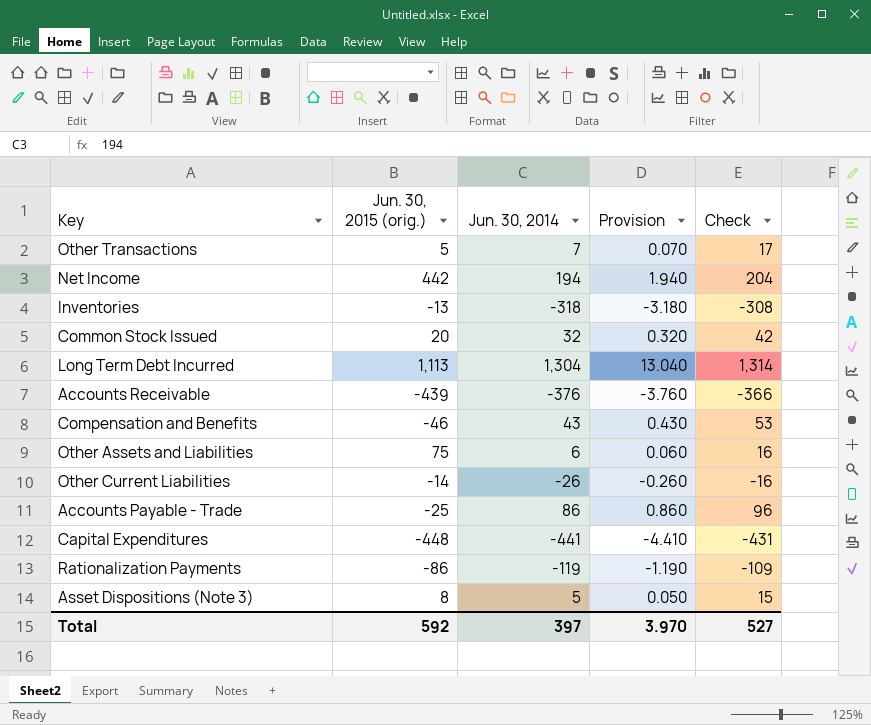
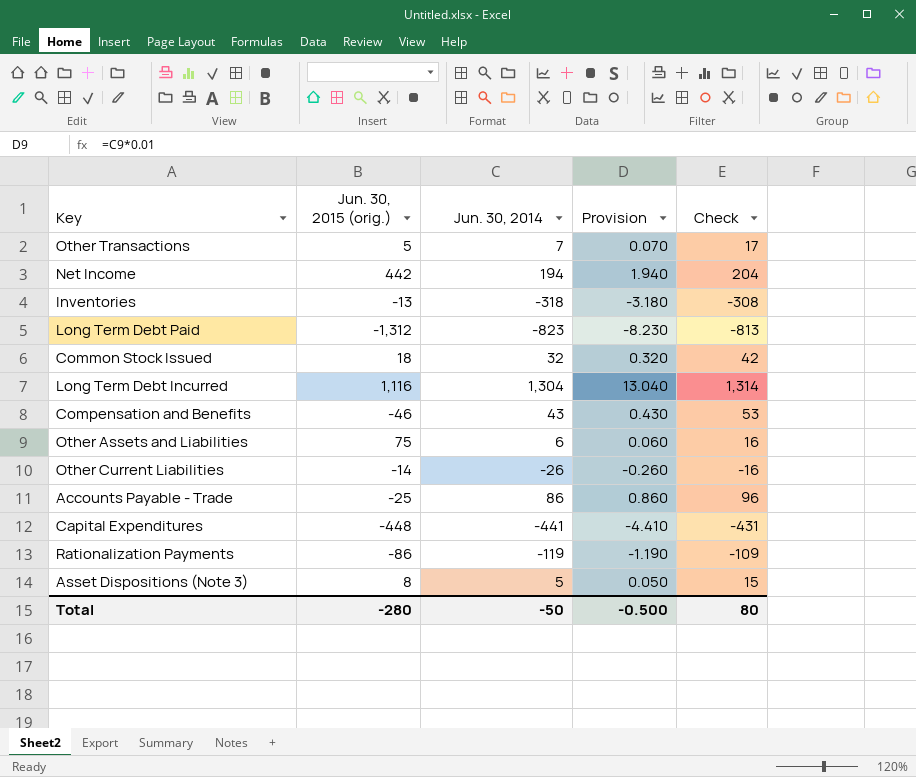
row Accounts Receivable: -439 | -376 | -3.760 | -366 -> none
row Long Term Debt Paid: none -> -1,312 | -823 | -8.230 | -813
Common Stock Issued | Jun. 30, 2015 (orig.): 20 -> 18
Long Term Debt Incurred | Jun. 30, 2015 (orig.): 1,113 -> 1,116
Total | Jun. 30, 2015 (orig.): 592 -> -280
Total | Jun. 30, 2014: 397 -> -50
Total | Provision: 3.970 -> -0.500
Total | Check: 527 -> 80

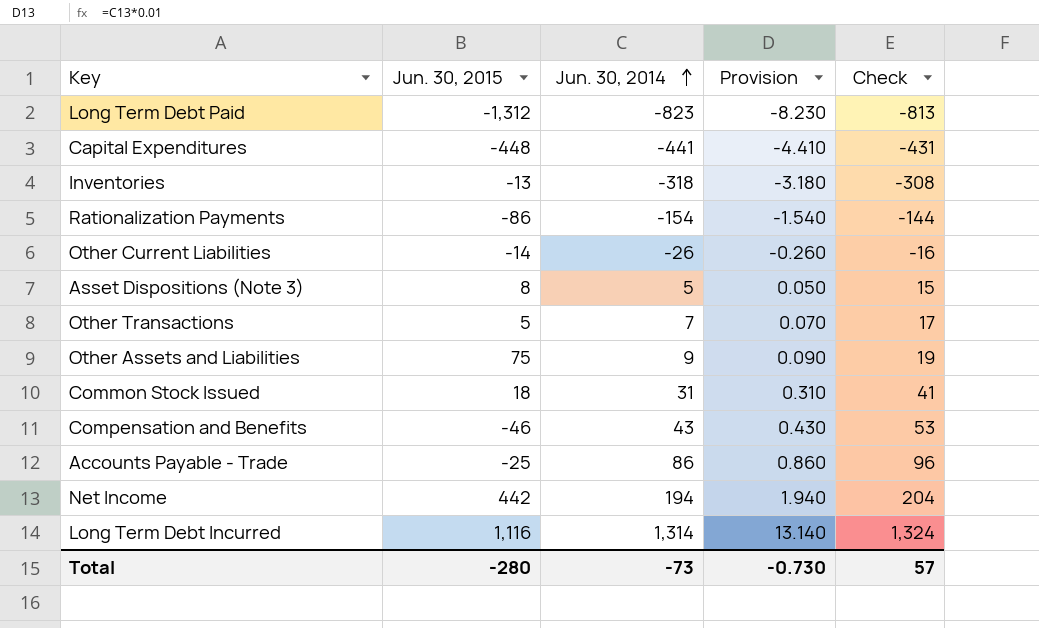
row order: none -> Jun. 30, 2014 ascending
column name: Jun. 30, 2015 (orig.) -> Jun. 30, 2015
Rationalization Payments | Jun. 30, 2014: -119 -> -154
Rationalization Payments | Provision: -1.190 -> -1.540
Rationalization Payments | Check: -109 -> -144
Other Assets and Liabilities | Jun. 30, 2014: 6 -> 9
Other Assets and Liabilities | Provision: 0.060 -> 0.090
Other Assets and Liabilities | Check: 16 -> 19
Common Stock Issued | Jun. 30, 2014: 32 -> 31
Common Stock Issued | Provision: 0.320 -> 0.310
Common Stock Issued | Check: 42 -> 41
Long Term Debt Incurred | Jun. 30, 2014: 1,304 -> 1,314
Long Term Debt Incurred | Provision: 13.040 -> 13.140
Long Term Debt Incurred | Check: 1,314 -> 1,324
Total | Jun. 30, 2014: -50 -> -73
Total | Provision: -0.500 -> -0.730
Total | Check: 80 -> 57

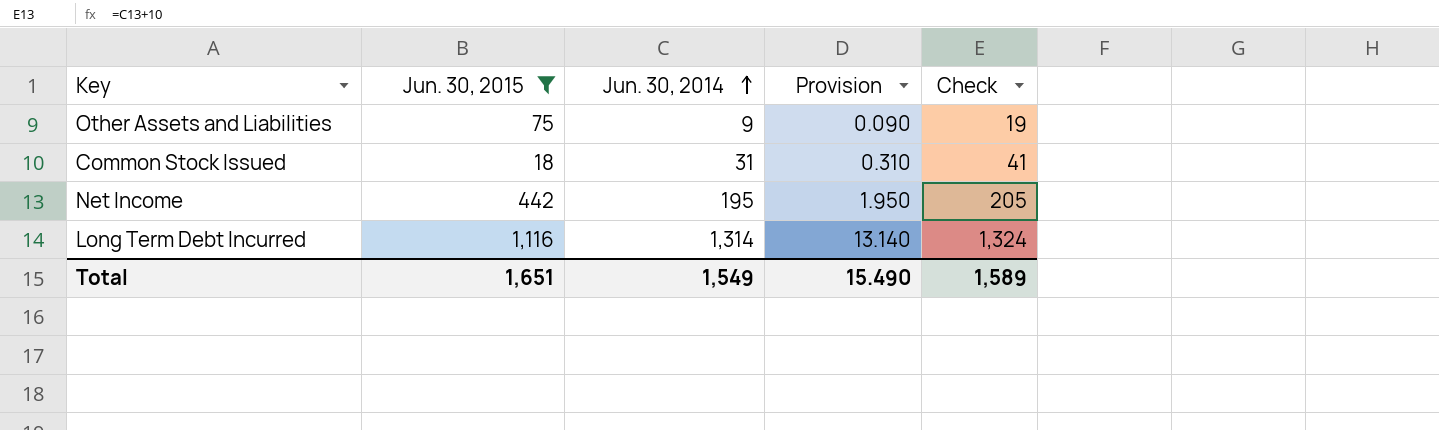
filter: none -> Jun. 30, 2015 >= 18
Net Income | Jun. 30, 2014: 194 -> 195
Net Income | Provision: 1.940 -> 1.950
Net Income | Check: 204 -> 205
Total | Jun. 30, 2015: -280 -> 1,651
Total | Jun. 30, 2014: -73 -> 1,549
Total | Provision: -0.730 -> 15.490
Total | Check: 57 -> 1,589

